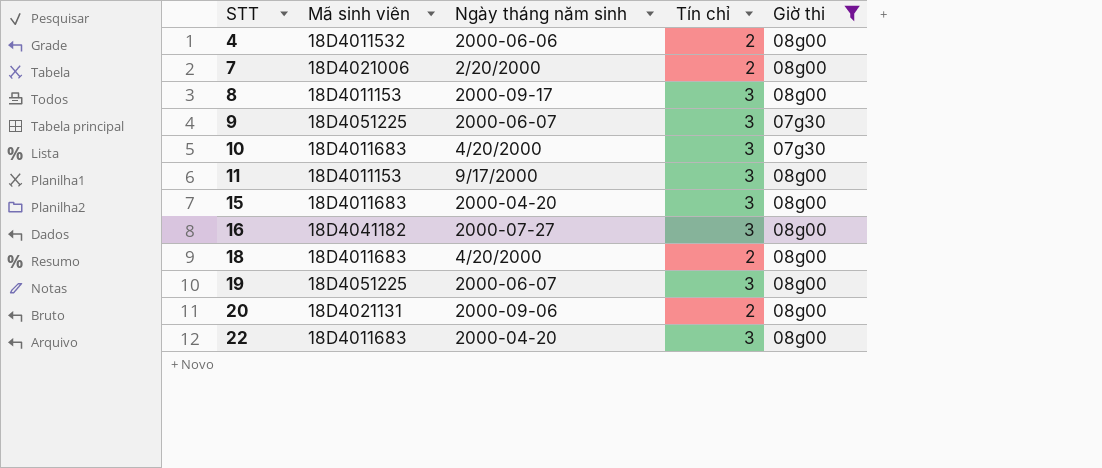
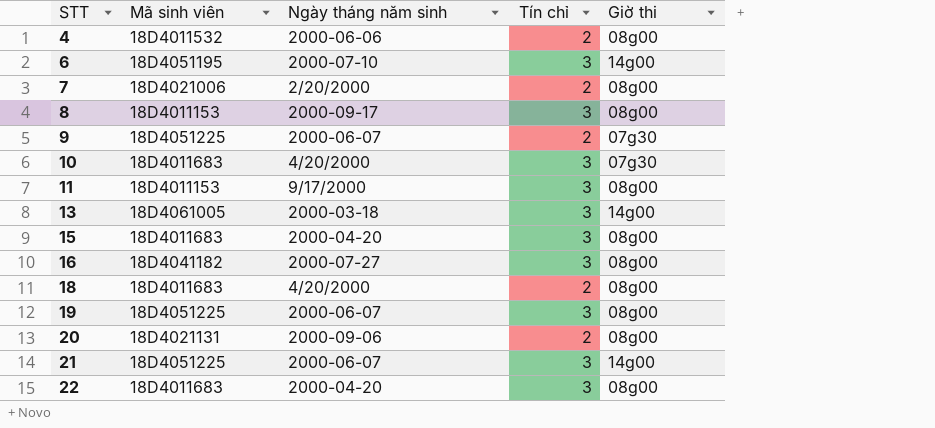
filter: Giờ thi != 14g00 -> none
9 | Tín chỉ: 3 -> 2

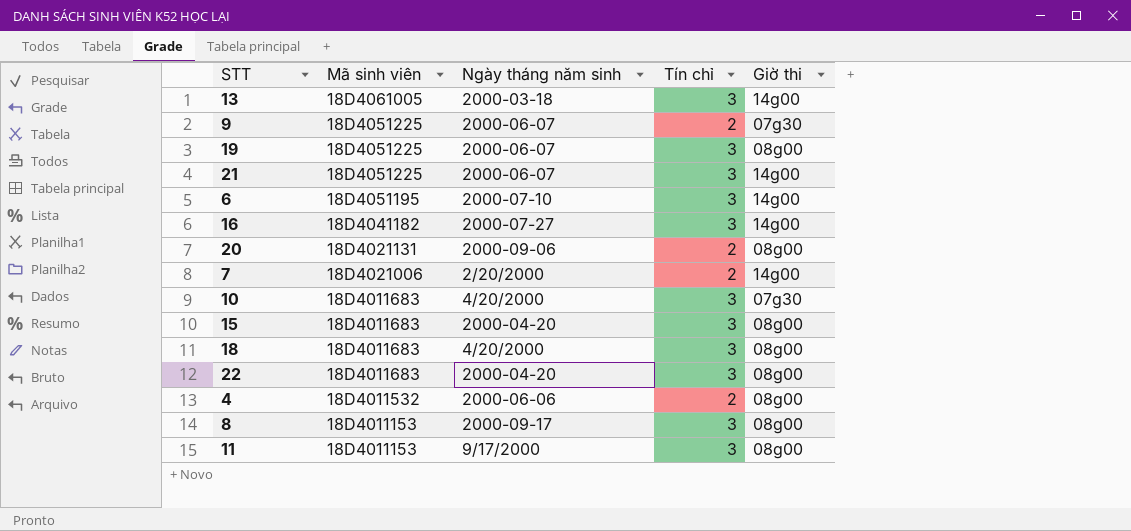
row order: STT ascending -> Mã sinh viên descending
16 | Giờ thi: 08g00 -> 14g00
7 | Giờ thi: 08g00 -> 14g00
18 | Tín chỉ: 2 -> 3

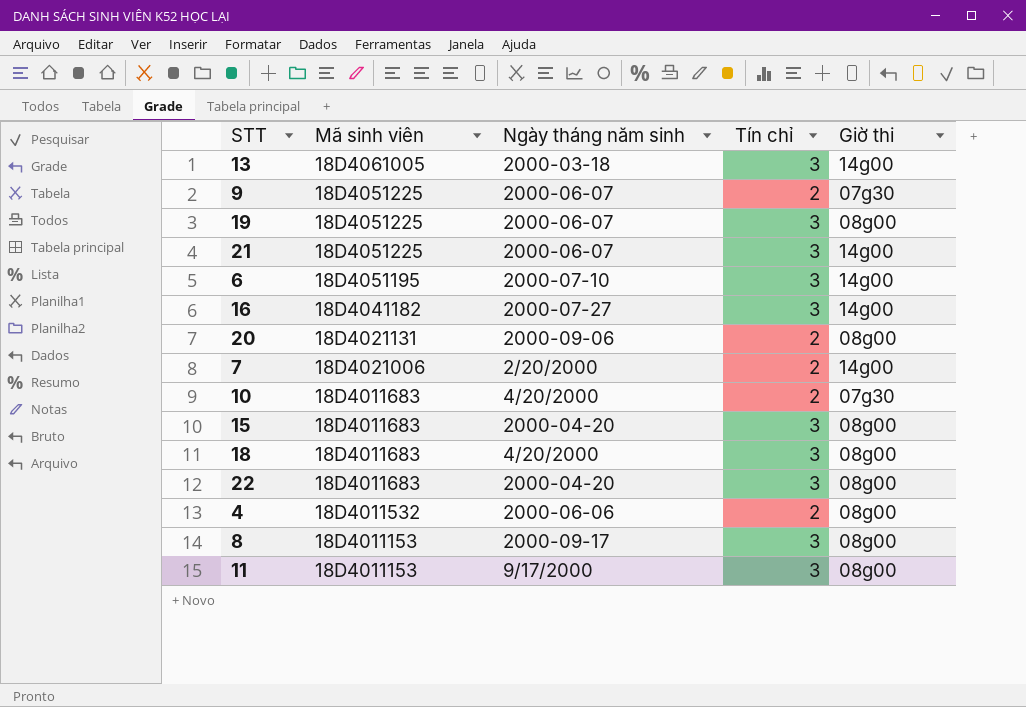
10 | Tín chỉ: 3 -> 2

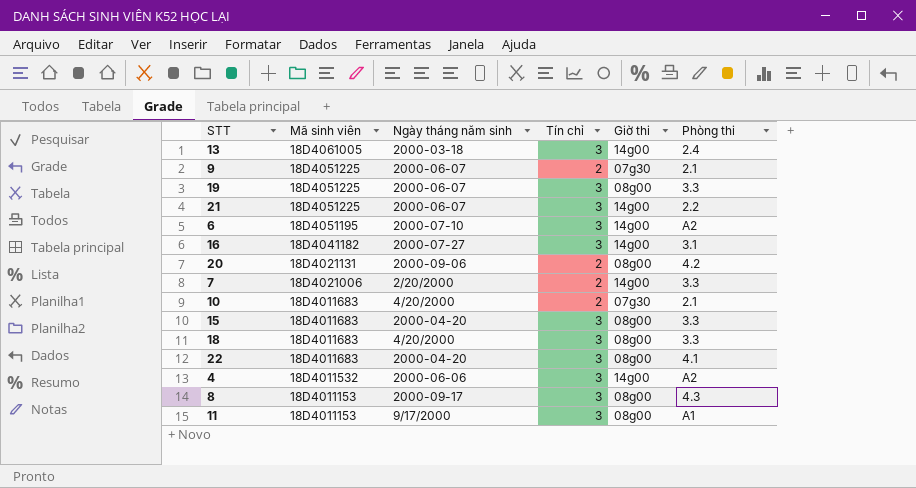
column Phòng thi | position: none -> 6
4 | Tín chỉ: 2 -> 3
4 | Giờ thi: 08g00 -> 14g00

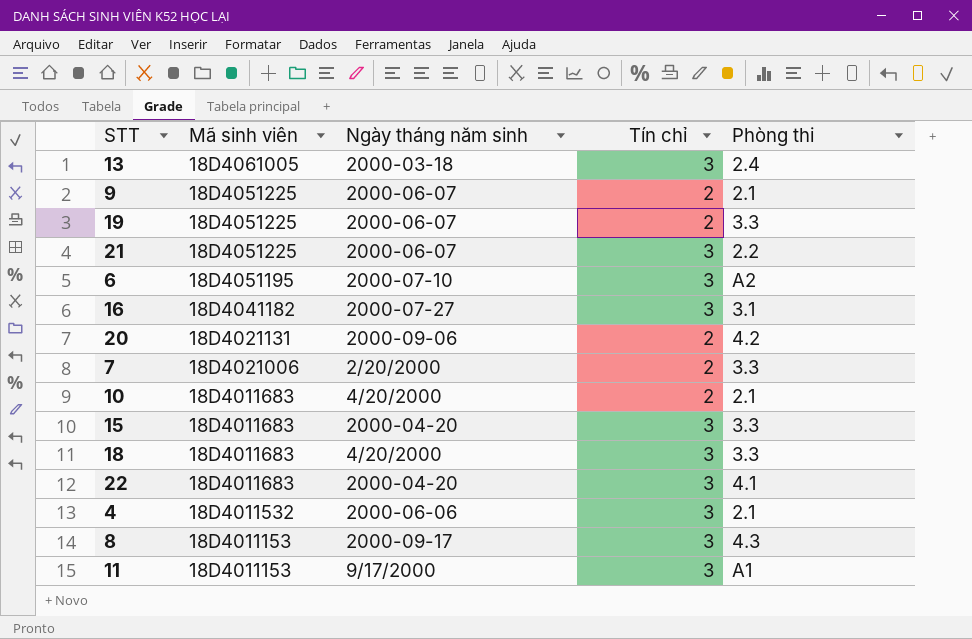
column Giờ thi | position: 5 -> none
19 | Tín chỉ: 3 -> 2
4 | Phòng thi: A2 -> 2.1

